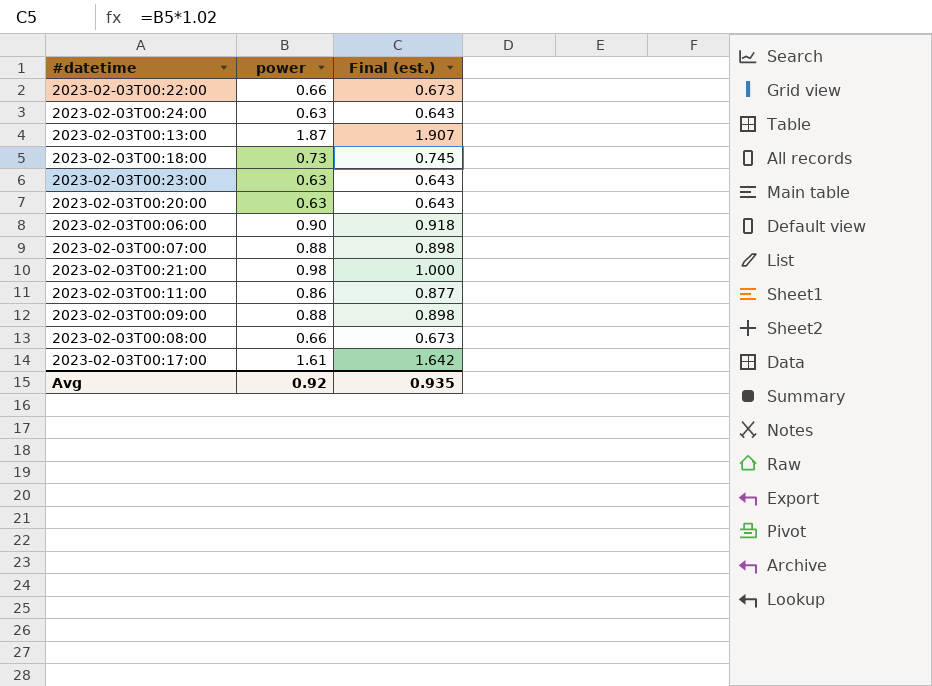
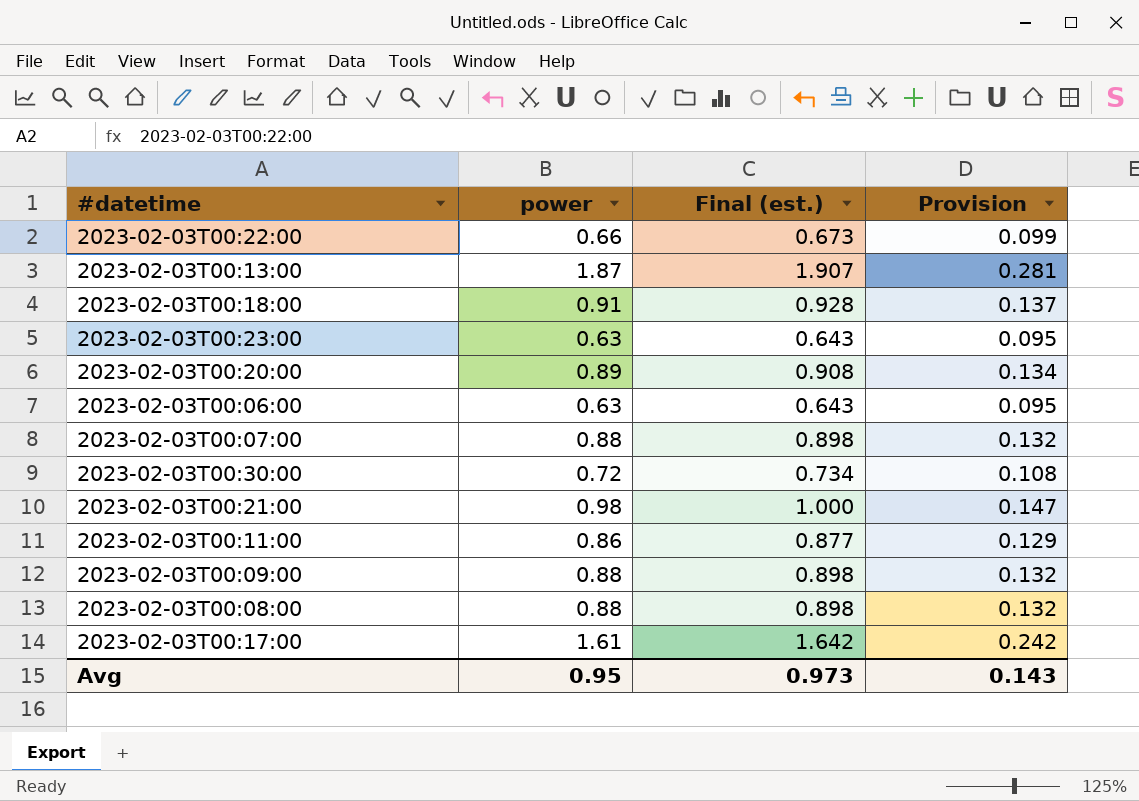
column Provision | formula: none -> [power] * 0.15
row 2023-02-03T00:24:00: 0.63 | 0.643 -> none
2023-02-03T00:18:00 | power: 0.73 -> 0.91
2023-02-03T00:18:00 | Final (est.): 0.745 -> 0.928
2023-02-03T00:20:00 | power: 0.63 -> 0.89
2023-02-03T00:20:00 | Final (est.): 0.643 -> 0.908
2023-02-03T00:06:00 | power: 0.90 -> 0.63
2023-02-03T00:06:00 | Final (est.): 0.918 -> 0.643
row 2023-02-03T00:30:00: none -> 0.72 | 0.734 | 0.108
2023-02-03T00:08:00 | power: 0.66 -> 0.88
2023-02-03T00:08:00 | Final (est.): 0.673 -> 0.898
Avg | power: 0.92 -> 0.95
Avg | Final (est.): 0.935 -> 0.973

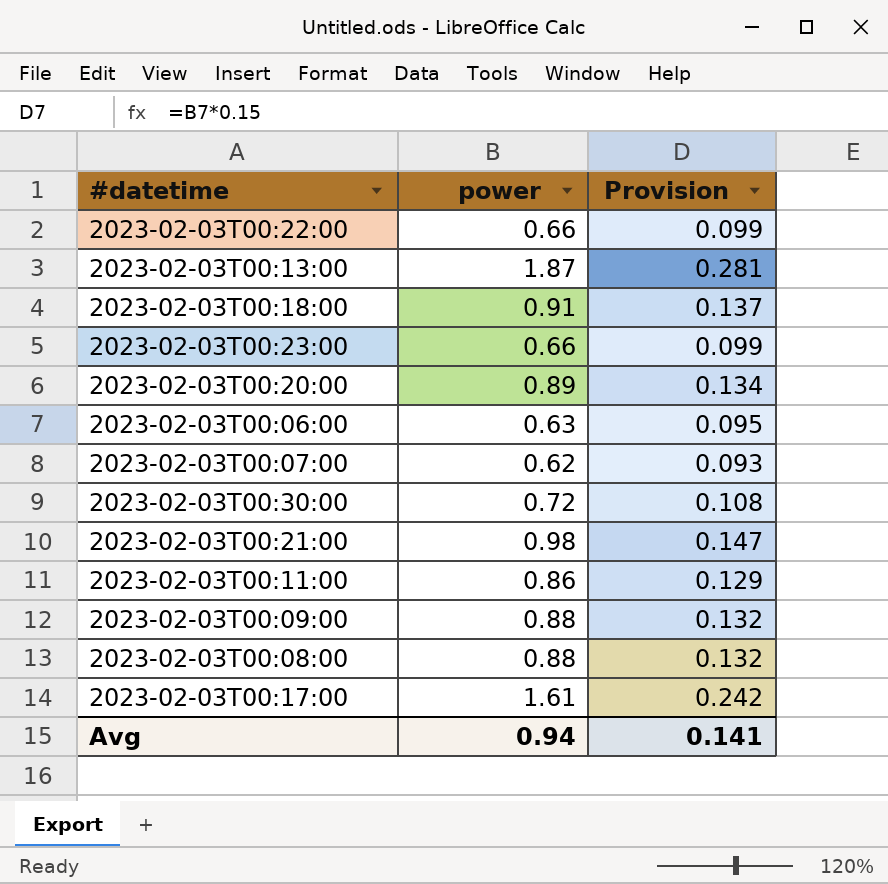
column Final (est.) | formula: [power] * 1.02 -> none
2023-02-03T00:23:00 | power: 0.63 -> 0.66
2023-02-03T00:23:00 | Provision: 0.095 -> 0.099
2023-02-03T00:07:00 | power: 0.88 -> 0.62
2023-02-03T00:07:00 | Provision: 0.132 -> 0.093
Avg | power: 0.95 -> 0.94
Avg | Provision: 0.143 -> 0.141

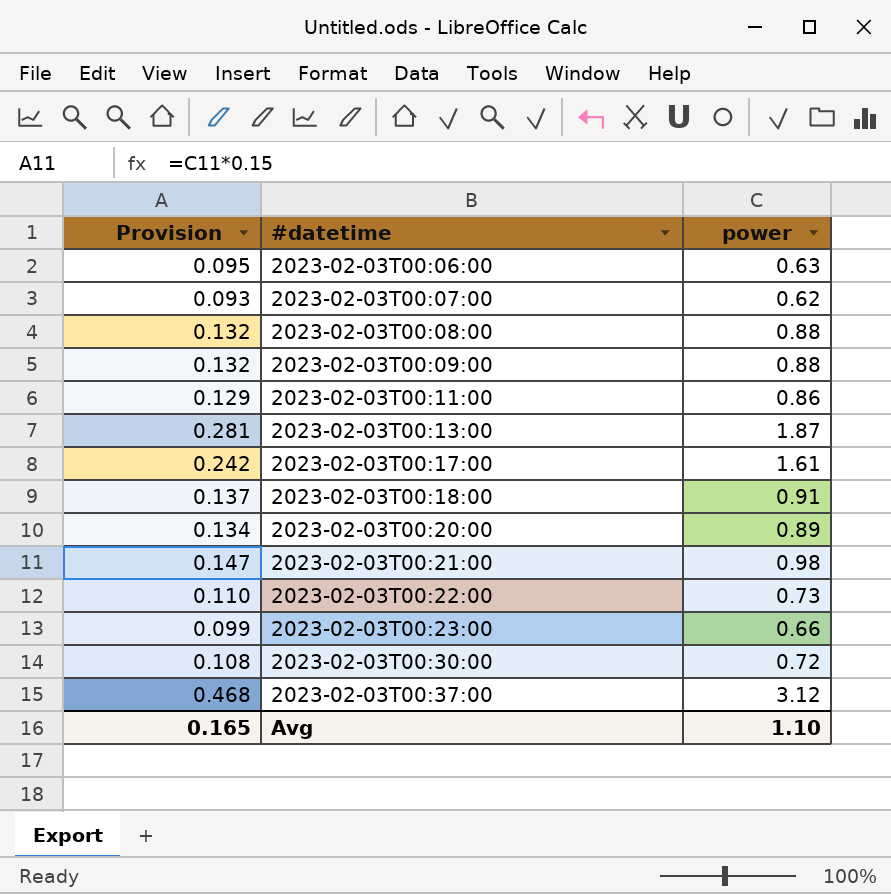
row order: none -> #datetime ascending
column Provision | position: 3 -> 1
2023-02-03T00:22:00 | Provision: 0.099 -> 0.110
2023-02-03T00:22:00 | power: 0.66 -> 0.73
row 2023-02-03T00:37:00: none -> 0.468 | 3.12
Avg | Provision: 0.141 -> 0.165
Avg | power: 0.94 -> 1.10

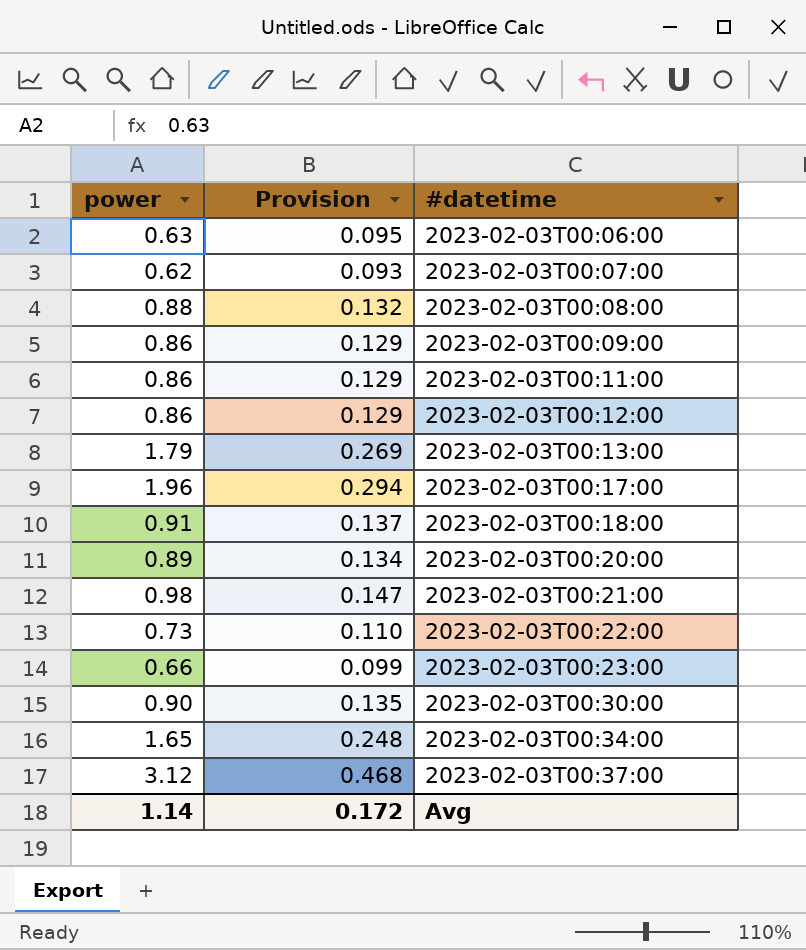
column power | position: 3 -> 1
2023-02-03T00:09:00 | power: 0.88 -> 0.86
2023-02-03T00:09:00 | Provision: 0.132 -> 0.129
row 2023-02-03T00:12:00: none -> 0.86 | 0.129
2023-02-03T00:13:00 | power: 1.87 -> 1.79
2023-02-03T00:13:00 | Provision: 0.281 -> 0.269
2023-02-03T00:17:00 | power: 1.61 -> 1.96
2023-02-03T00:17:00 | Provision: 0.242 -> 0.294
2023-02-03T00:30:00 | power: 0.72 -> 0.90
2023-02-03T00:30:00 | Provision: 0.108 -> 0.135
row 2023-02-03T00:34:00: none -> 1.65 | 0.248
Avg | power: 1.10 -> 1.14
Avg | Provision: 0.165 -> 0.172

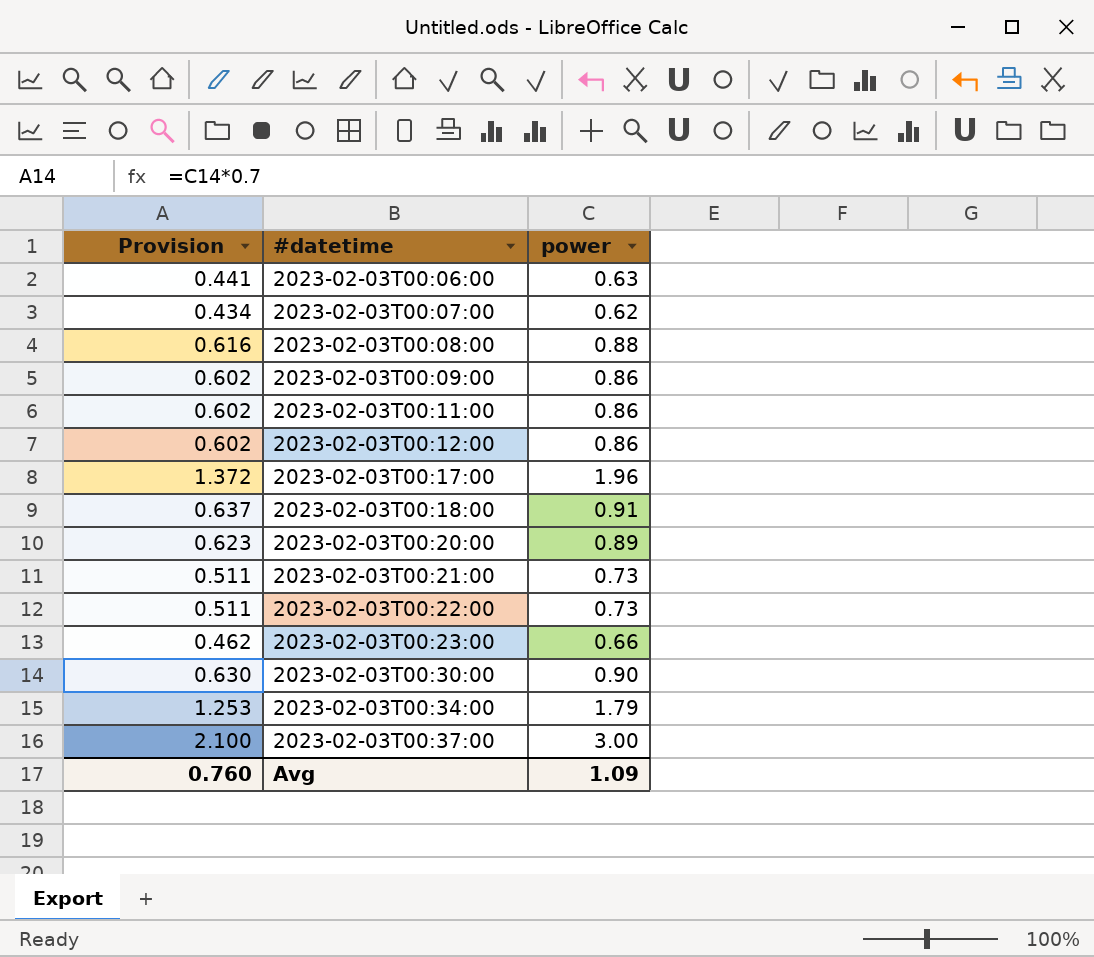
column Provision | formula: [power] * 0.15 -> [power] * 0.7
column power | position: 1 -> 3
row 2023-02-03T00:13:00: 1.79 | 0.269 -> none
2023-02-03T00:21:00 | power: 0.98 -> 0.73
2023-02-03T00:34:00 | power: 1.65 -> 1.79
2023-02-03T00:37:00 | power: 3.12 -> 3.00
Avg | Provision: 0.172 -> 0.760
Avg | power: 1.14 -> 1.09

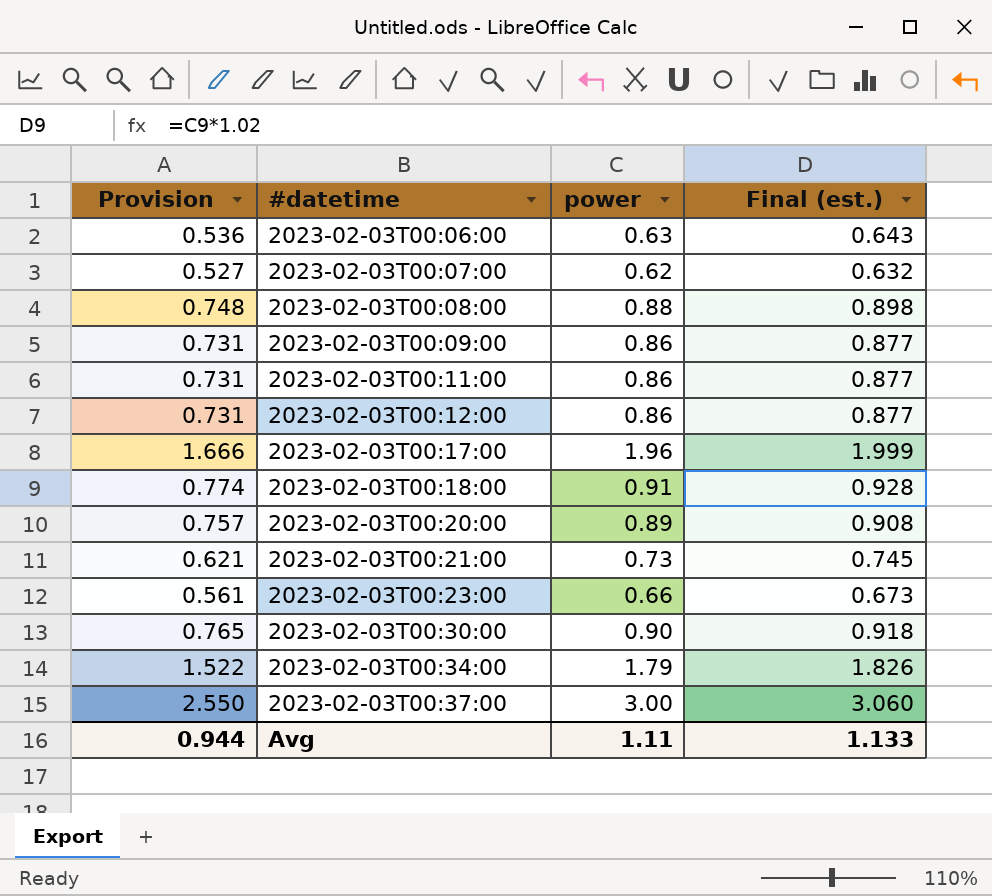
column Provision | formula: [power] * 0.7 -> [power] * 0.85
column Final (est.) | formula: none -> [power] * 1.02
row 2023-02-03T00:22:00: 0.511 | 0.73 -> none
Avg | Provision: 0.760 -> 0.944
Avg | power: 1.09 -> 1.11

